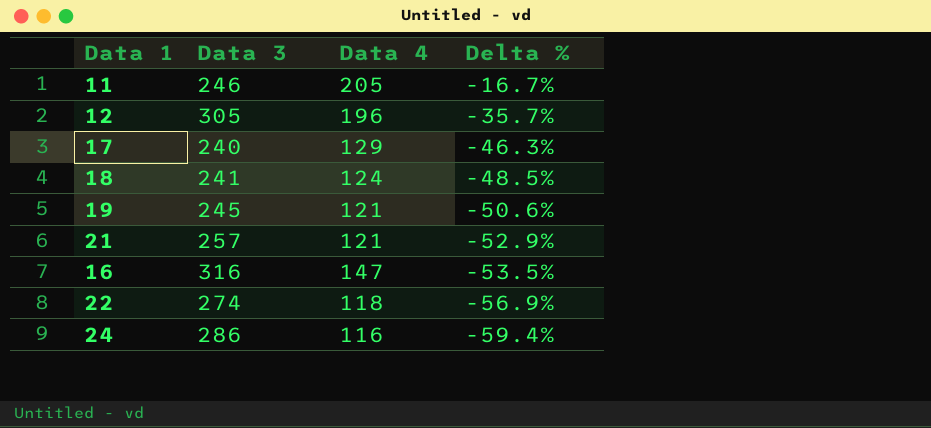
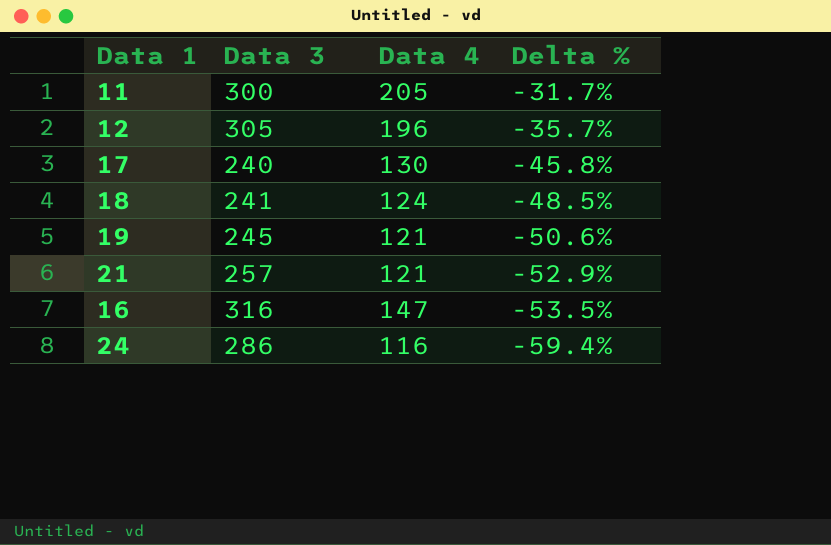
row 22: 274 | 118 | -56.9% -> none
11 | Data 3: 246 -> 300
11 | Delta %: -16.7% -> -31.7%
17 | Data 4: 129 -> 130
17 | Delta %: -46.3% -> -45.8%

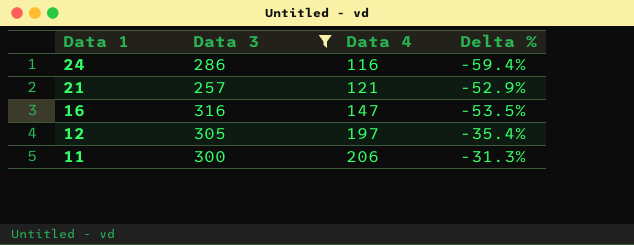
filter: none -> Data 3 >= 257
row order: Delta % descending -> Data 1 descending
12 | Data 4: 196 -> 197
12 | Delta %: -35.7% -> -35.4%
11 | Data 4: 205 -> 206
11 | Delta %: -31.7% -> -31.3%

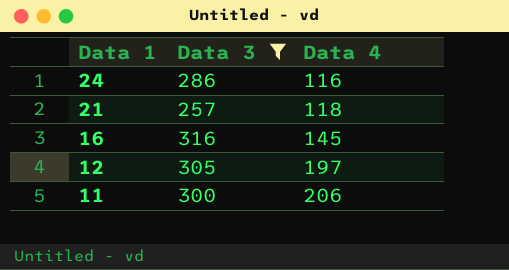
column Delta % | formula: ([Data 4] - [Data 3]) / [Data 3] -> none
21 | Data 4: 121 -> 118
16 | Data 4: 147 -> 145

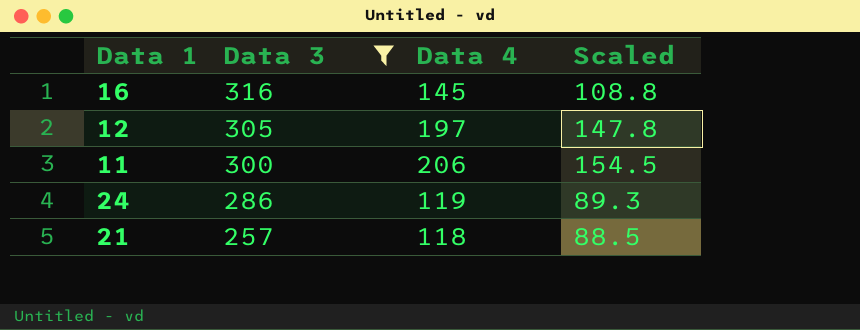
row order: Data 1 descending -> Data 3 descending
column Scaled | formula: none -> [Data 4] * 0.75
24 | Data 4: 116 -> 119

